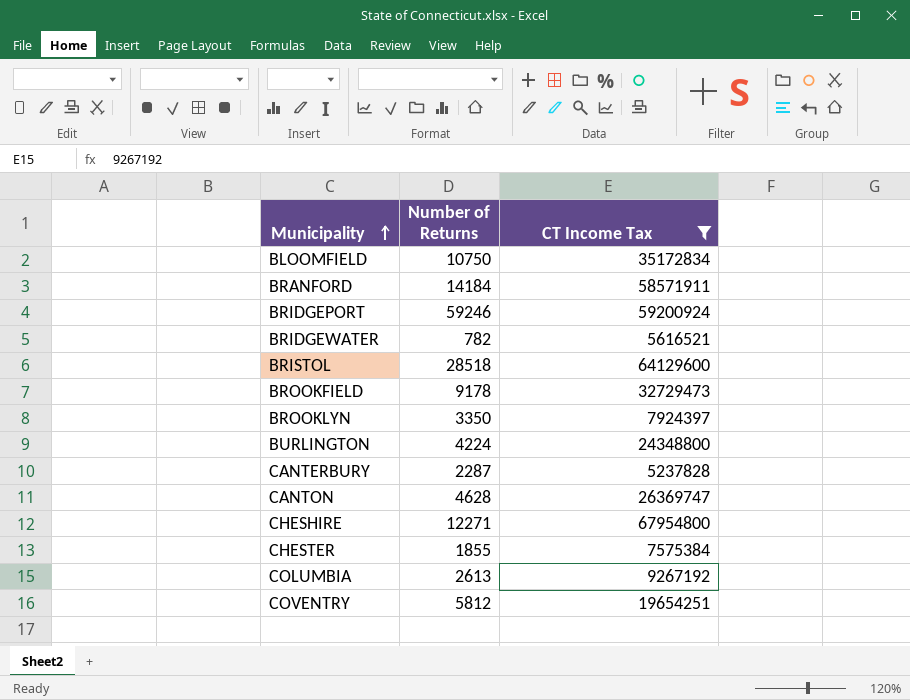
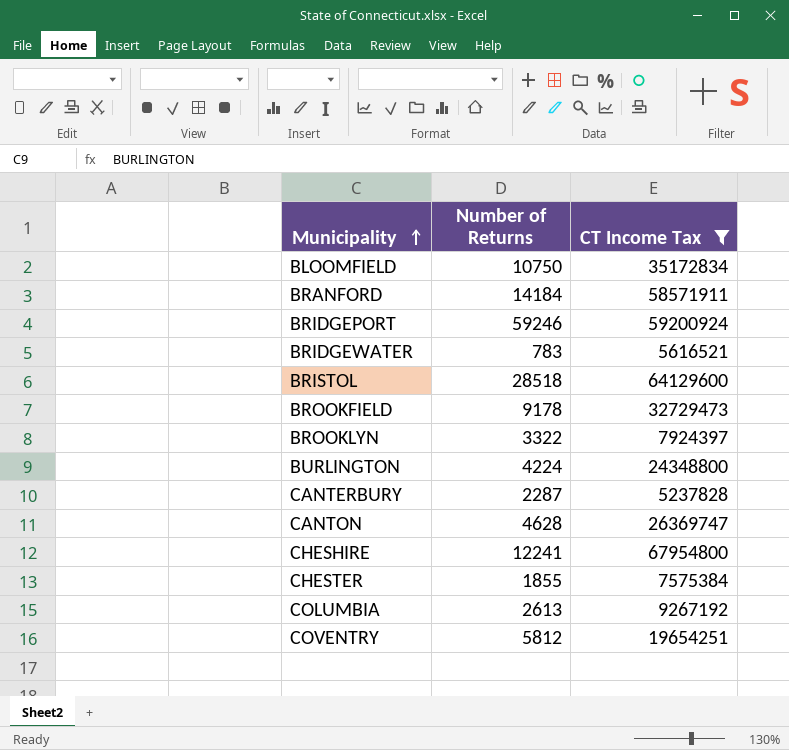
BRIDGEWATER | Number of Returns: 782 -> 783
BROOKLYN | Number of Returns: 3350 -> 3322
CHESHIRE | Number of Returns: 12271 -> 12241

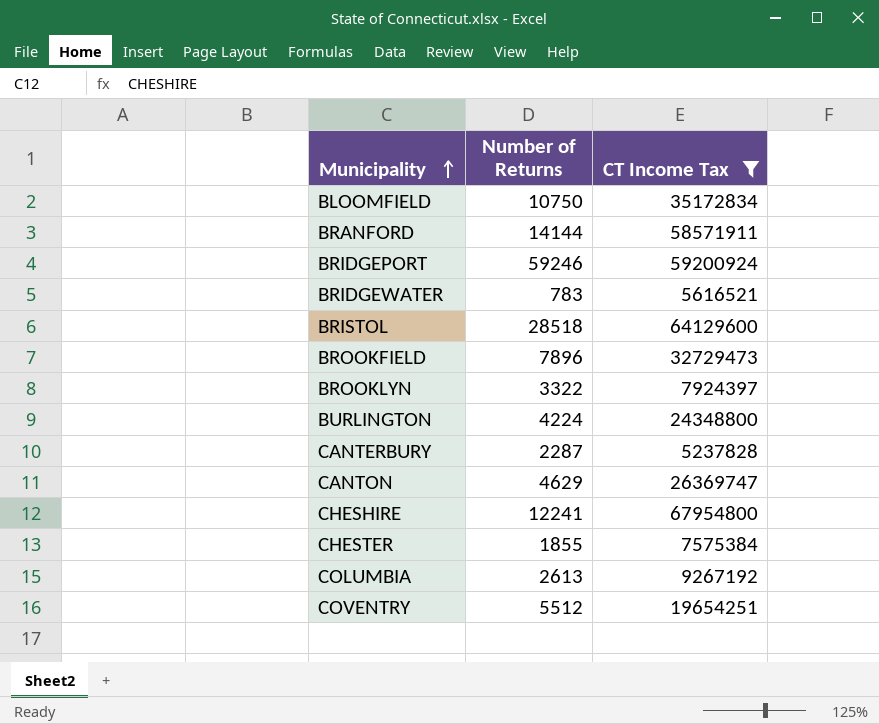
BRANFORD | Number of Returns: 14184 -> 14144
BROOKFIELD | Number of Returns: 9178 -> 7896
CANTON | Number of Returns: 4628 -> 4629
COVENTRY | Number of Returns: 5812 -> 5512

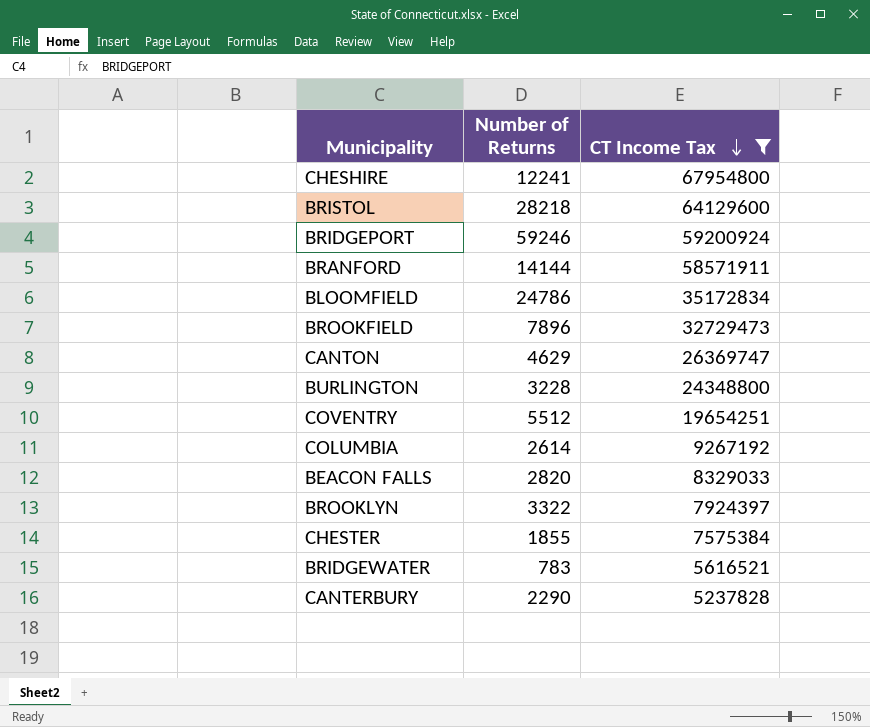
row order: Municipality ascending -> CT Income Tax descending
BRISTOL | Number of Returns: 28518 -> 28218
BLOOMFIELD | Number of Returns: 10750 -> 24786
BURLINGTON | Number of Returns: 4224 -> 3228
COLUMBIA | Number of Returns: 2613 -> 2614
row BEACON FALLS: none -> 2820 | 8329033
CANTERBURY | Number of Returns: 2287 -> 2290

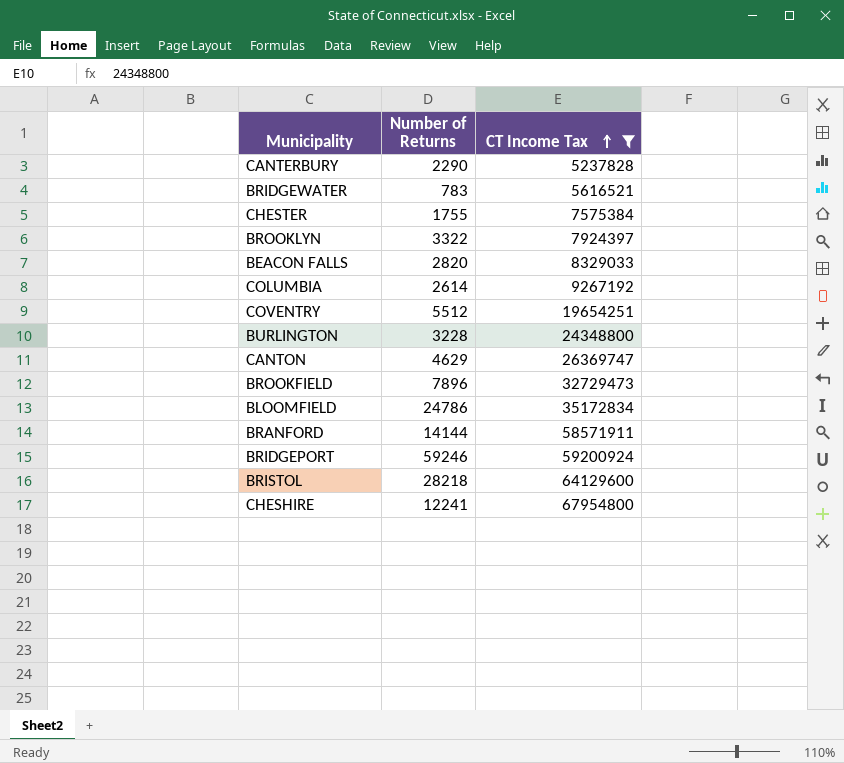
row order: CT Income Tax descending -> CT Income Tax ascending
CHESTER | Number of Returns: 1855 -> 1755

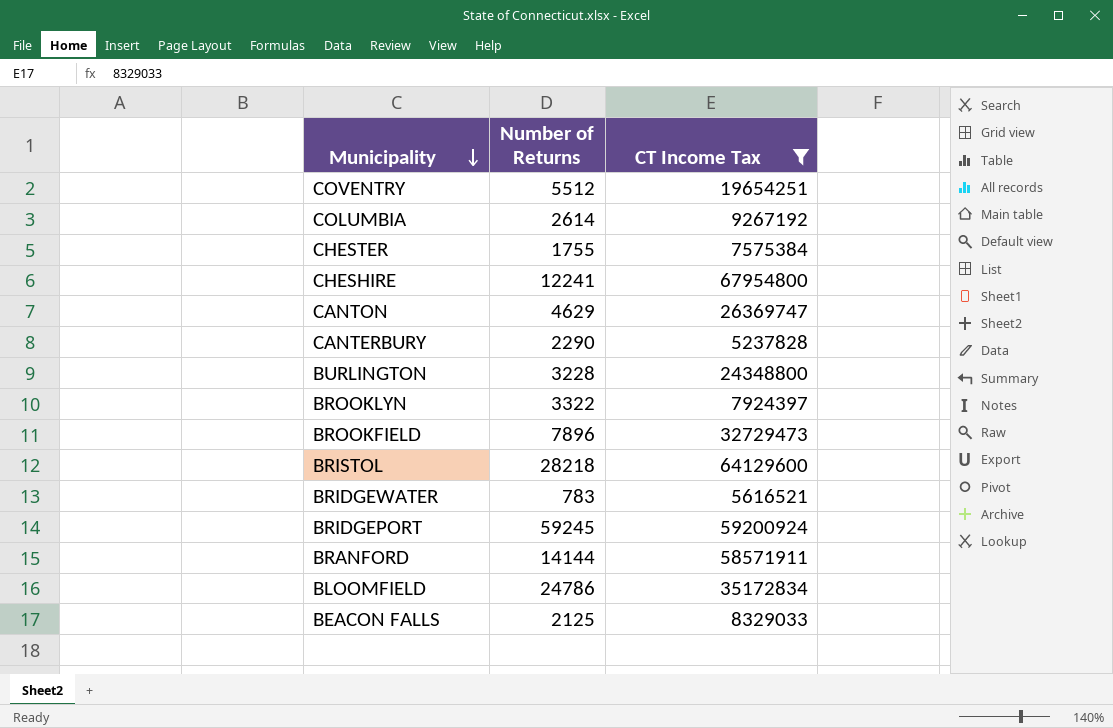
row order: CT Income Tax ascending -> Municipality descending
BRIDGEPORT | Number of Returns: 59246 -> 59245
BEACON FALLS | Number of Returns: 2820 -> 2125

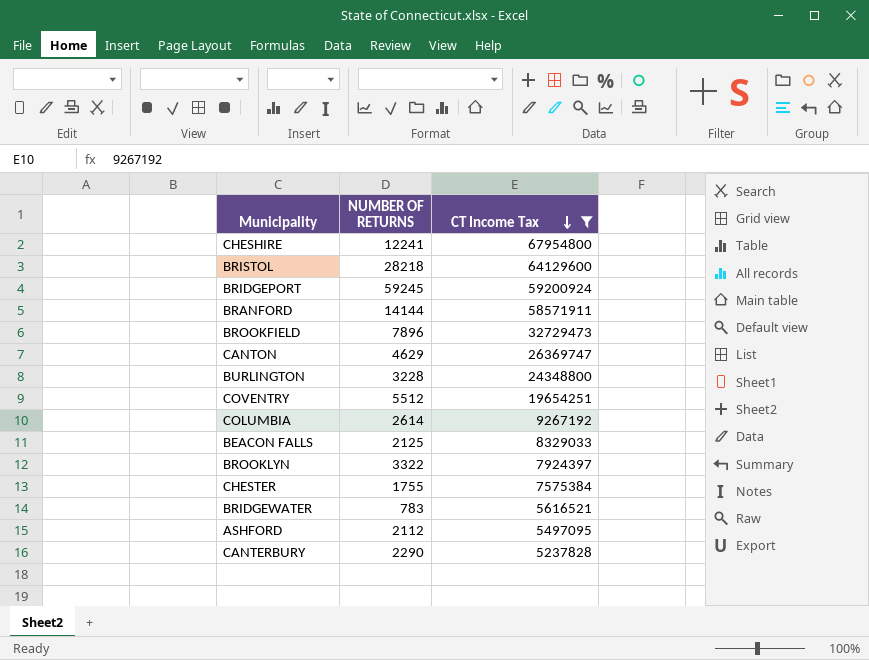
row order: Municipality descending -> CT Income Tax descending
column name: Number of Returns -> NUMBER OF RETURNS
row BLOOMFIELD: 24786 | 35172834 -> none
row ASHFORD: none -> 2112 | 5497095

